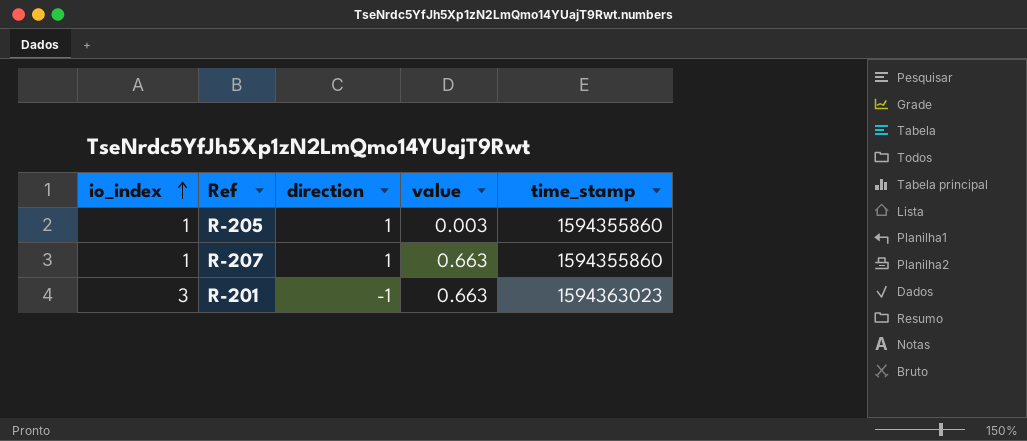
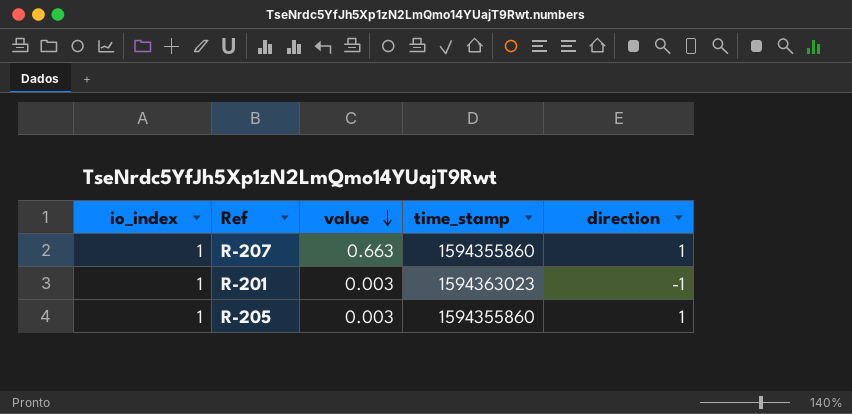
row order: io_index ascending -> value descending
column direction | position: 3 -> 5
R-201 | io_index: 3 -> 1
R-201 | value: 0.663 -> 0.003

